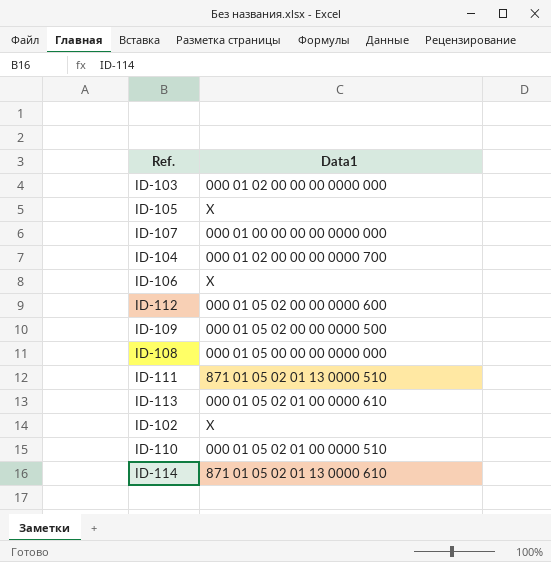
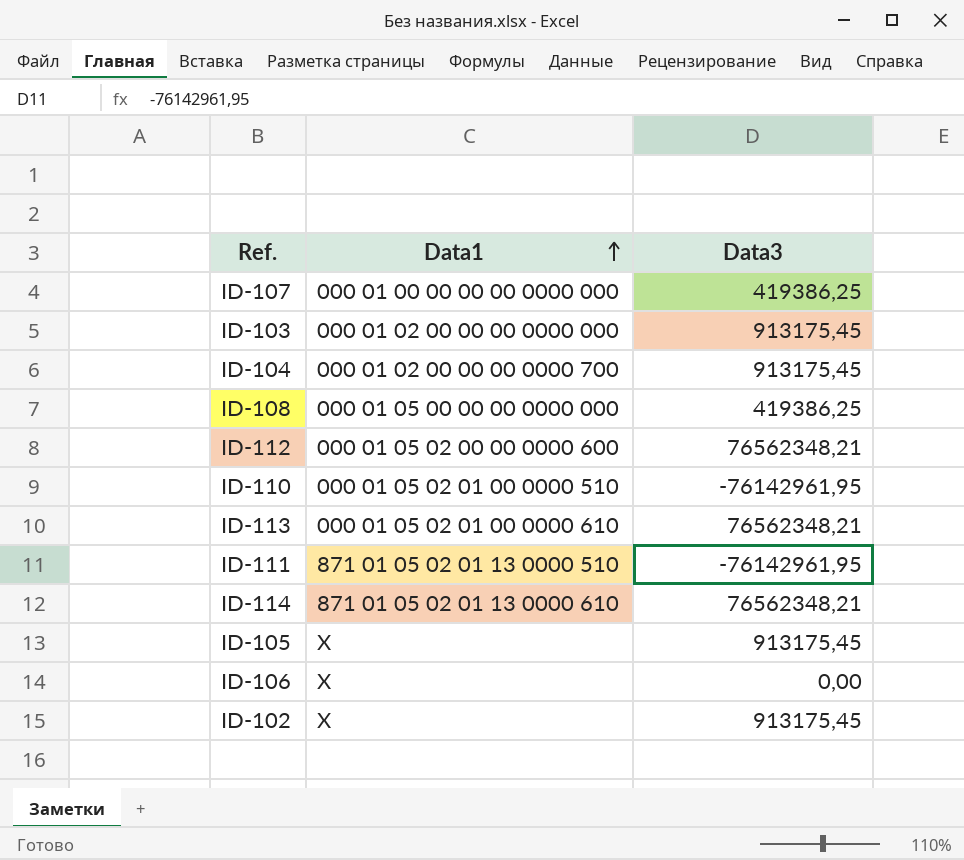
row order: none -> Data1 ascending
column Data3 | position: none -> 3
row ID-109: 000 01 05 02 00 00 0000 500 -> none

